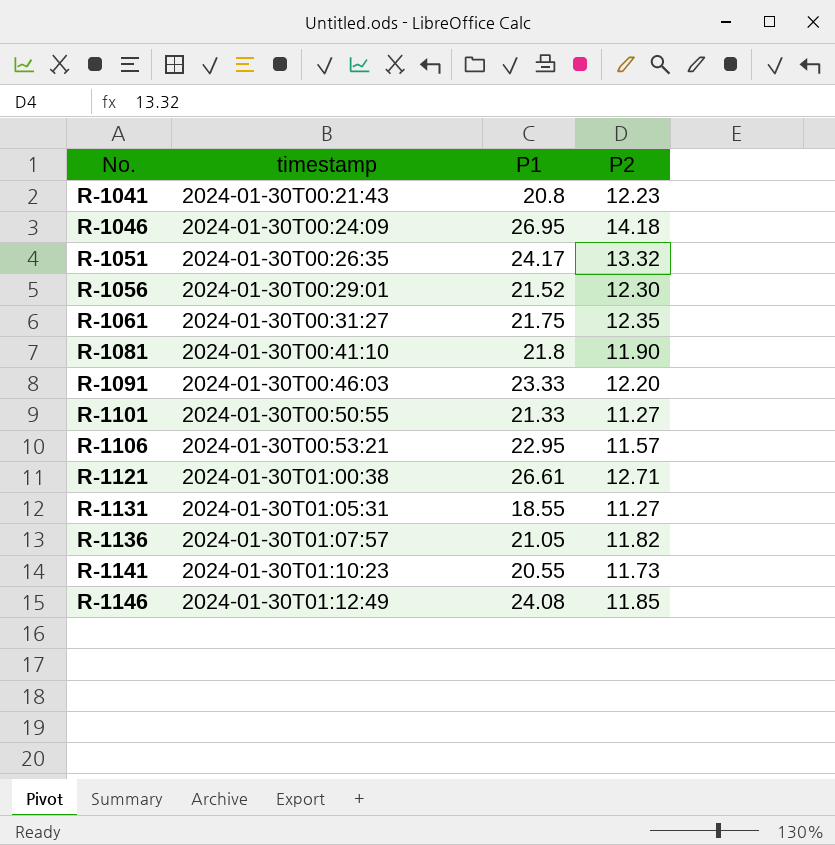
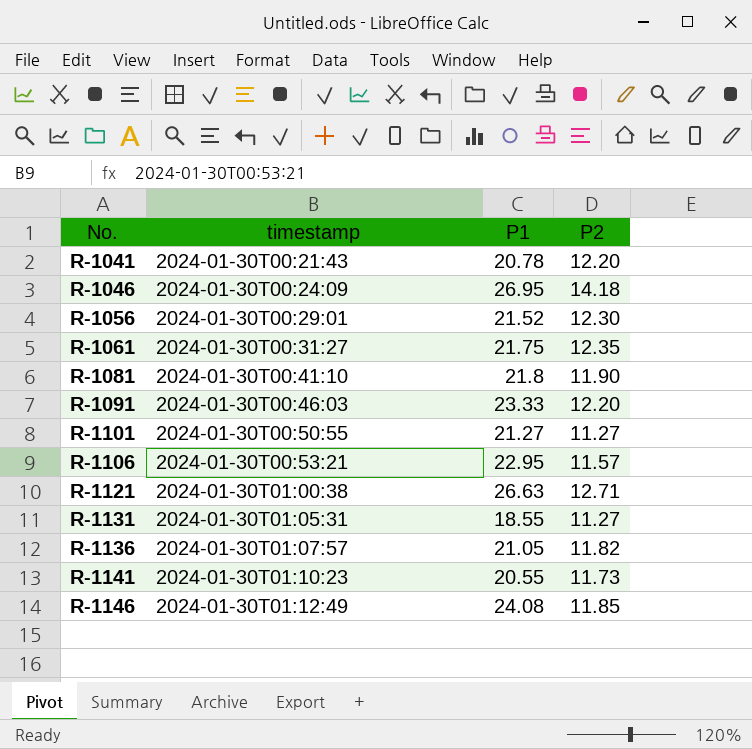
row R-1051: 2024-01-30T00:26:35 | 24.17 | 13.32 -> none
R-1041 | P1: 20.8 -> 20.78
R-1041 | P2: 12.23 -> 12.20
R-1101 | P1: 21.33 -> 21.27
R-1121 | P1: 26.61 -> 26.63

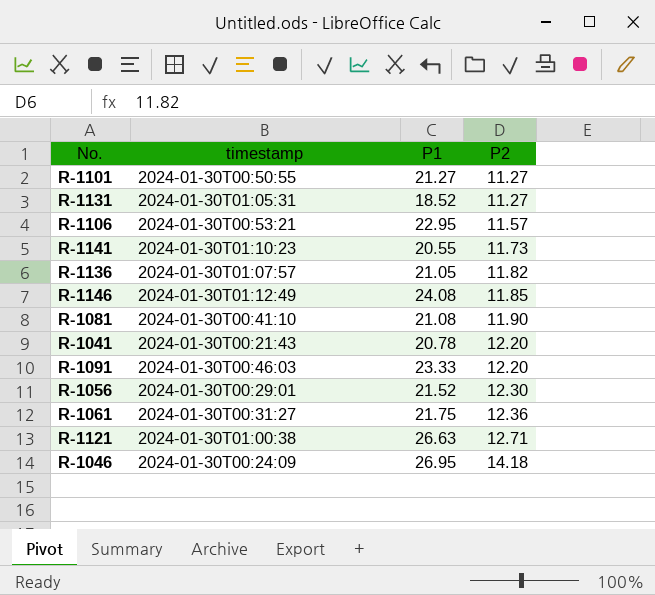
row order: No. ascending -> P2 ascending
R-1131 | P1: 18.55 -> 18.52
R-1081 | P1: 21.8 -> 21.08
R-1061 | P2: 12.35 -> 12.36

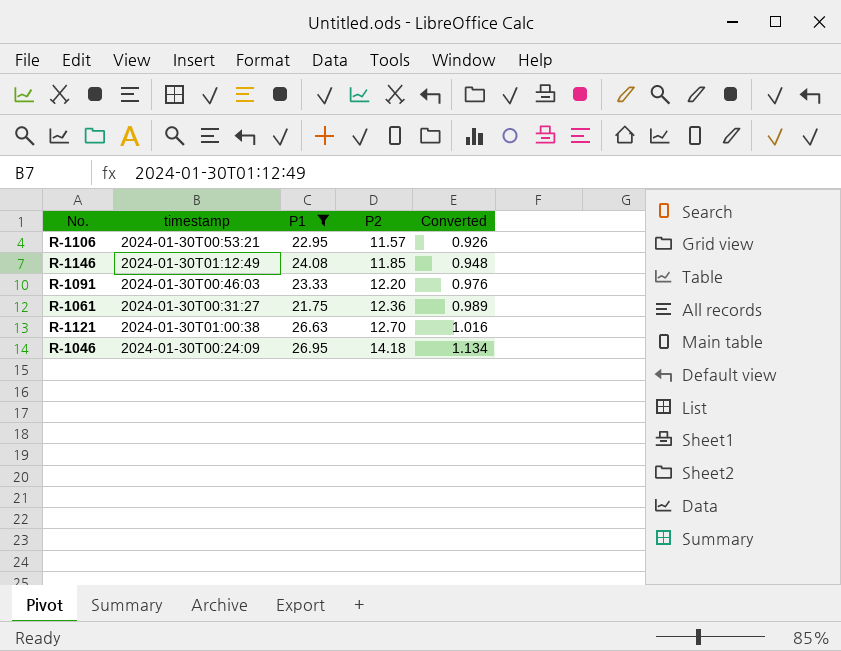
filter: none -> P1 >= 21.75
column Converted | formula: none -> [P2] * 0.08
R-1121 | P2: 12.71 -> 12.70

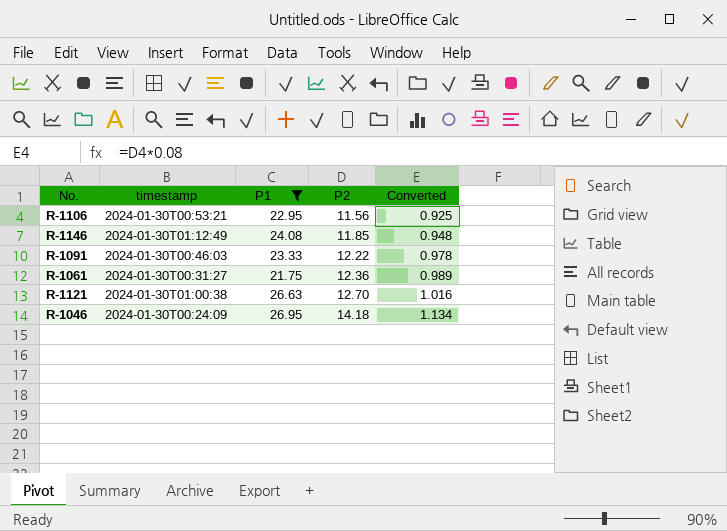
R-1106 | P2: 11.57 -> 11.56
R-1106 | Converted: 0.926 -> 0.925
R-1091 | P2: 12.20 -> 12.22
R-1091 | Converted: 0.976 -> 0.978

